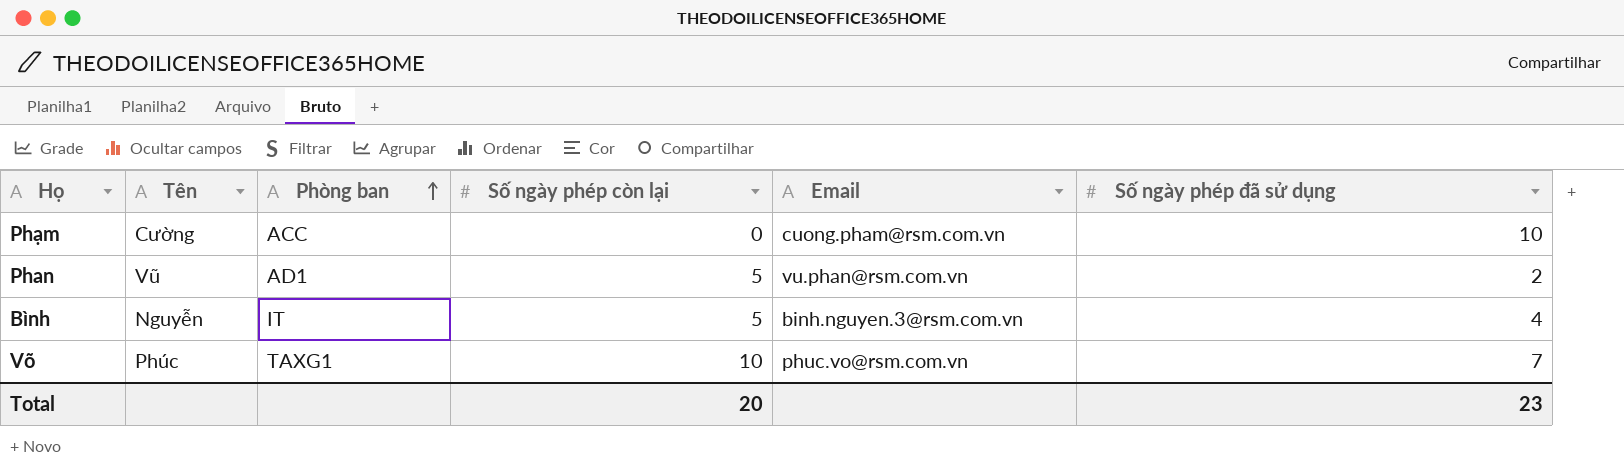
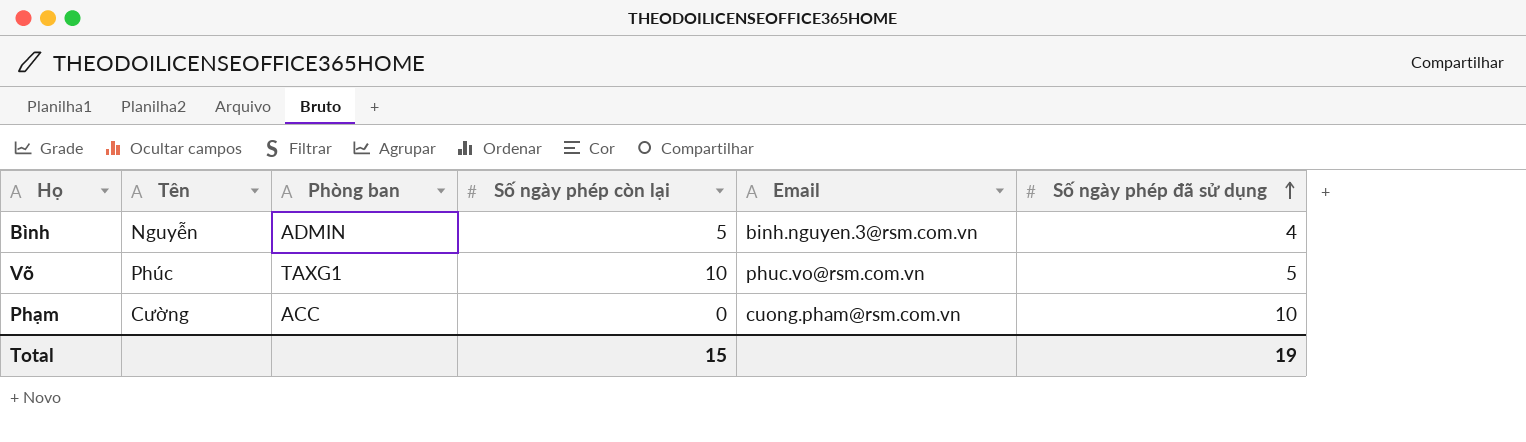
row order: Phòng ban ascending -> Số ngày phép đã sử dụng ascending
row Phan: Vũ | AD1 | 5 | vu.phan@rsm.com.vn | 2 -> none
Bình | Phòng ban: IT -> ADMIN
Võ | Số ngày phép đã sử dụng: 7 -> 5
Total | Số ngày phép còn lại: 20 -> 15
Total | Số ngày phép đã sử dụng: 23 -> 19

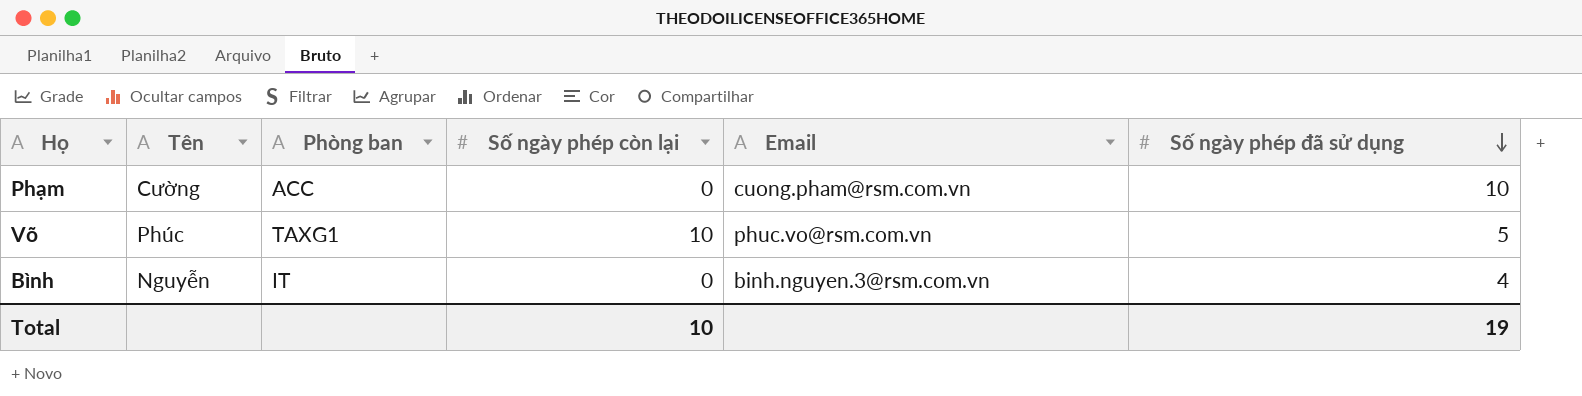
row order: Số ngày phép đã sử dụng ascending -> Số ngày phép đã sử dụng descending
Bình | Phòng ban: ADMIN -> IT
Bình | Số ngày phép còn lại: 5 -> 0
Total | Số ngày phép còn lại: 15 -> 10

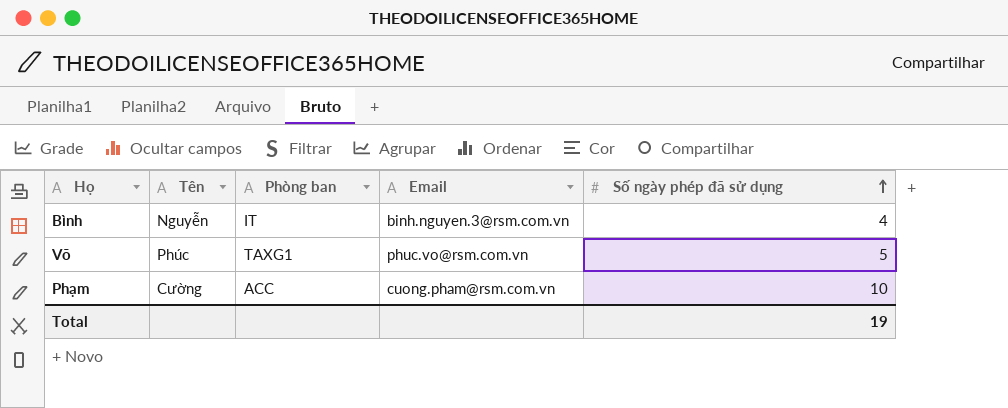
row order: Số ngày phép đã sử dụng descending -> Số ngày phép đã sử dụng ascending
column Số ngày phép còn lại | position: 4 -> none

